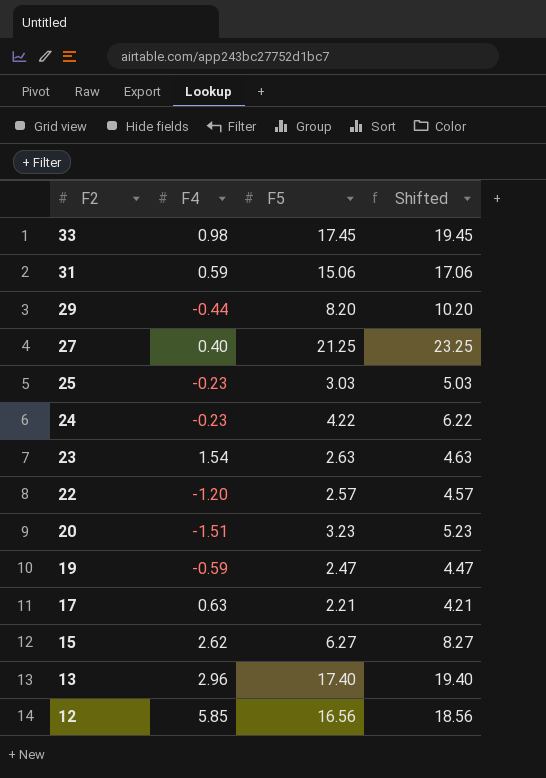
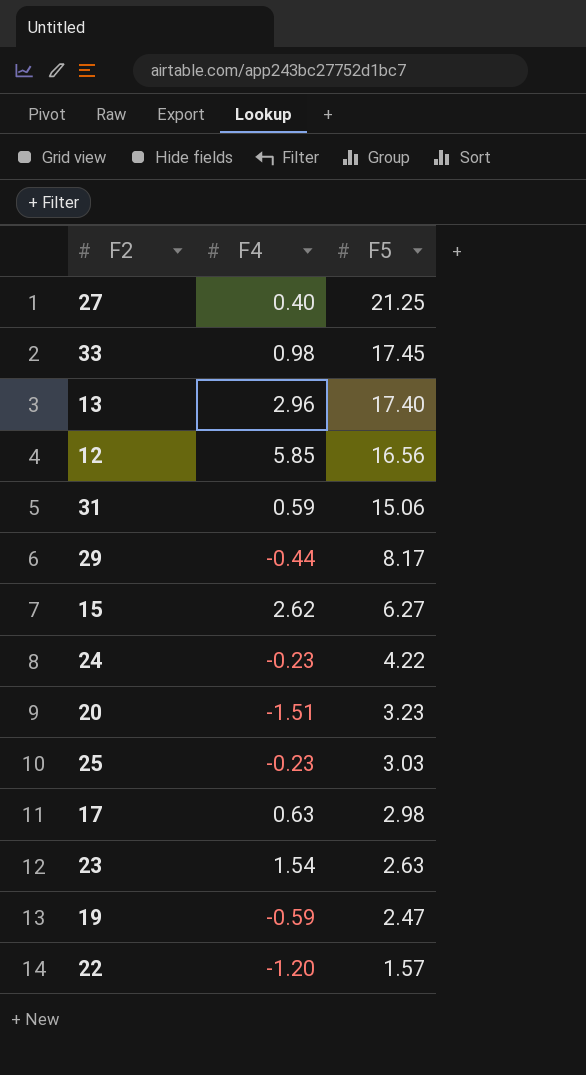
row order: F2 descending -> F5 descending
column Shifted | formula: [F5] + 2 -> none
29 | F5: 8.20 -> 8.17
17 | F5: 2.21 -> 2.98
22 | F5: 2.57 -> 1.57

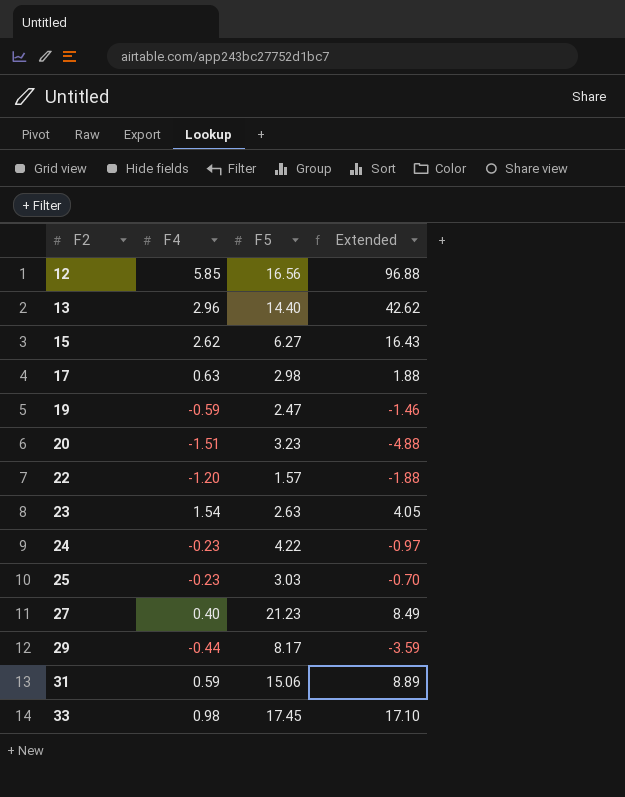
row order: F5 descending -> F2 ascending
column Extended | formula: none -> [F4] * [F5]
13 | F5: 17.40 -> 14.40
27 | F5: 21.25 -> 21.23

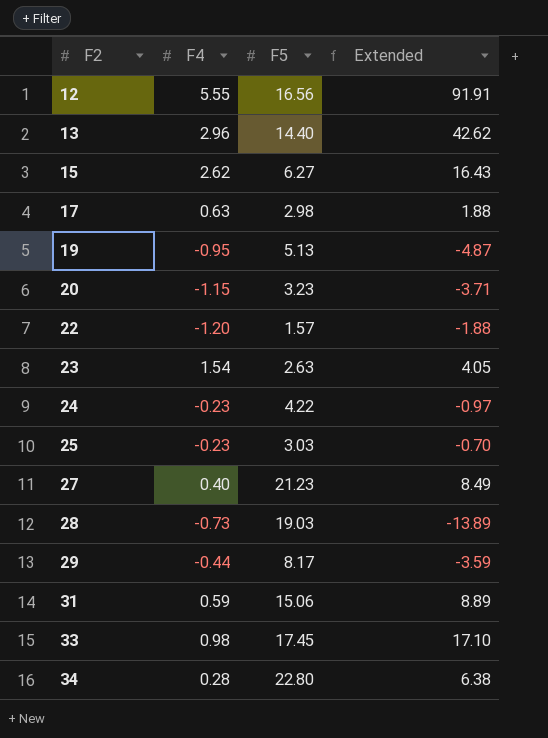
12 | F4: 5.85 -> 5.55
12 | Extended: 96.88 -> 91.91
19 | F4: -0.59 -> -0.95
19 | F5: 2.47 -> 5.13
19 | Extended: -1.46 -> -4.87
20 | F4: -1.51 -> -1.15
20 | Extended: -4.88 -> -3.71
row 28: none -> -0.73 | 19.03 | -13.89
row 34: none -> 0.28 | 22.80 | 6.38

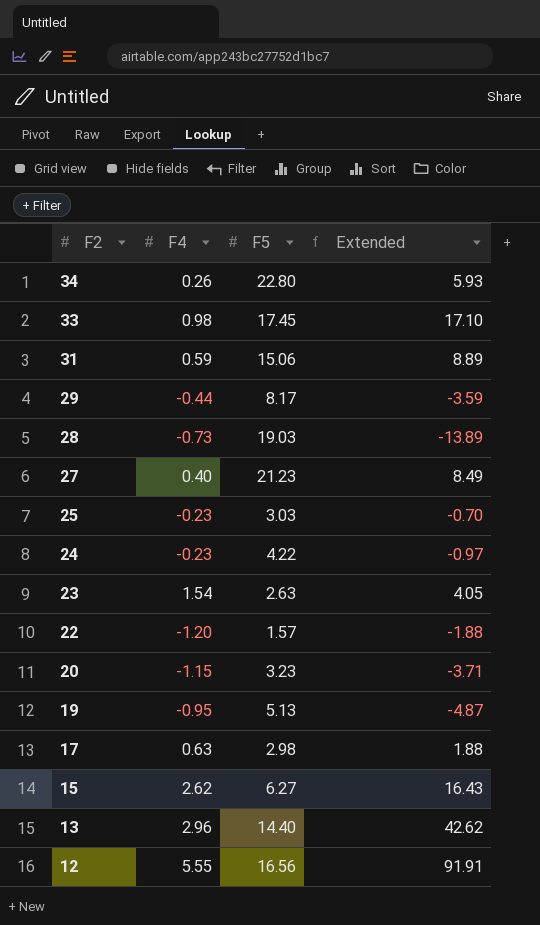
row order: F2 ascending -> F2 descending
34 | F4: 0.28 -> 0.26
34 | Extended: 6.38 -> 5.93

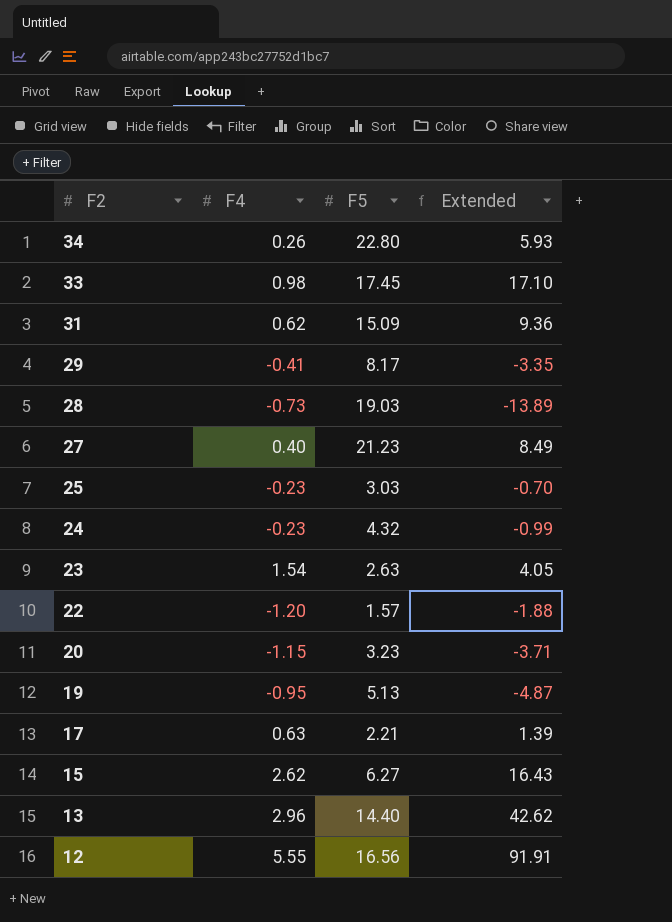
31 | F4: 0.59 -> 0.62
31 | F5: 15.06 -> 15.09
31 | Extended: 8.89 -> 9.36
29 | F4: -0.44 -> -0.41
29 | Extended: -3.59 -> -3.35
24 | F5: 4.22 -> 4.32
24 | Extended: -0.97 -> -0.99
17 | F5: 2.98 -> 2.21
17 | Extended: 1.88 -> 1.39

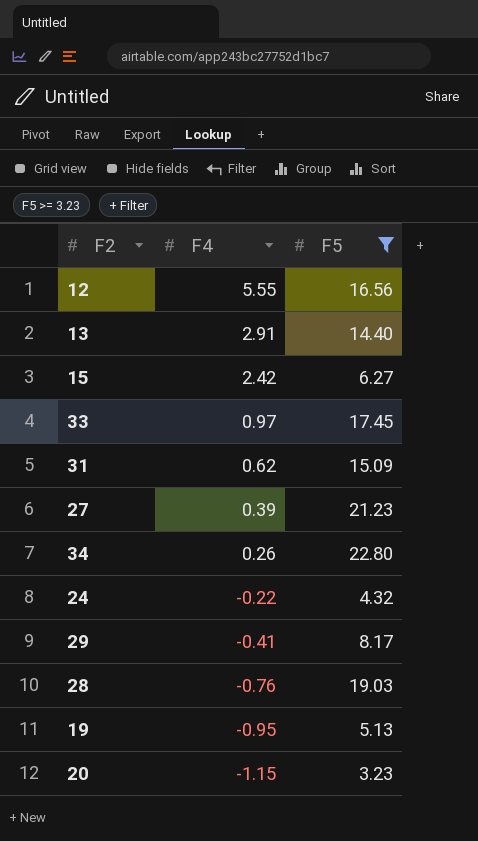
filter: none -> F5 >= 3.23
row order: F2 descending -> F4 descending
column Extended | formula: [F4] * [F5] -> none
13 | F4: 2.96 -> 2.91
15 | F4: 2.62 -> 2.42
33 | F4: 0.98 -> 0.97
27 | F4: 0.40 -> 0.39
24 | F4: -0.23 -> -0.22
28 | F4: -0.73 -> -0.76

